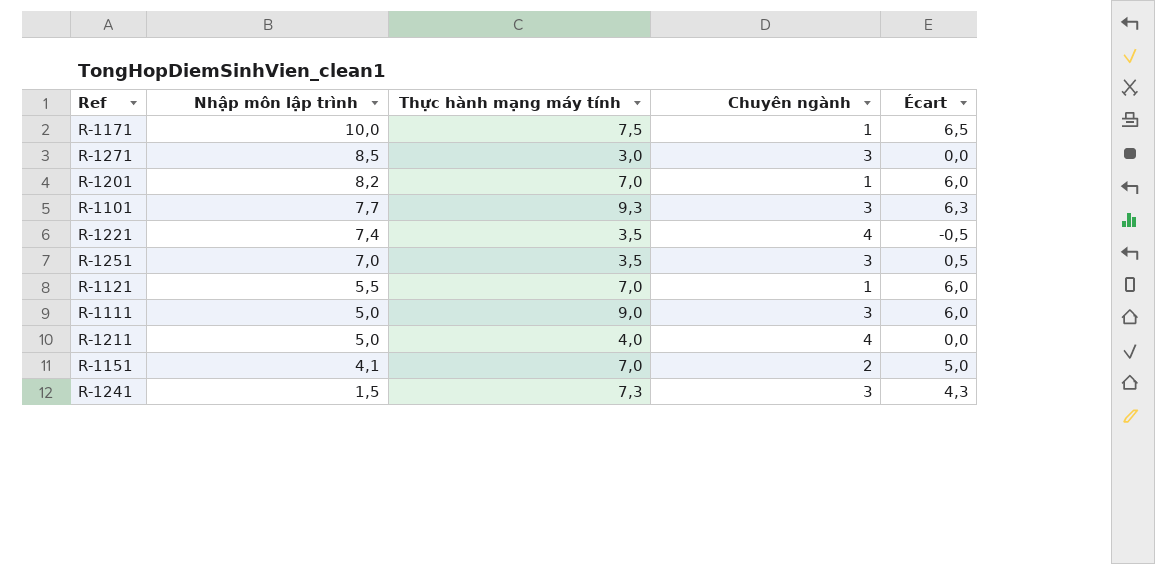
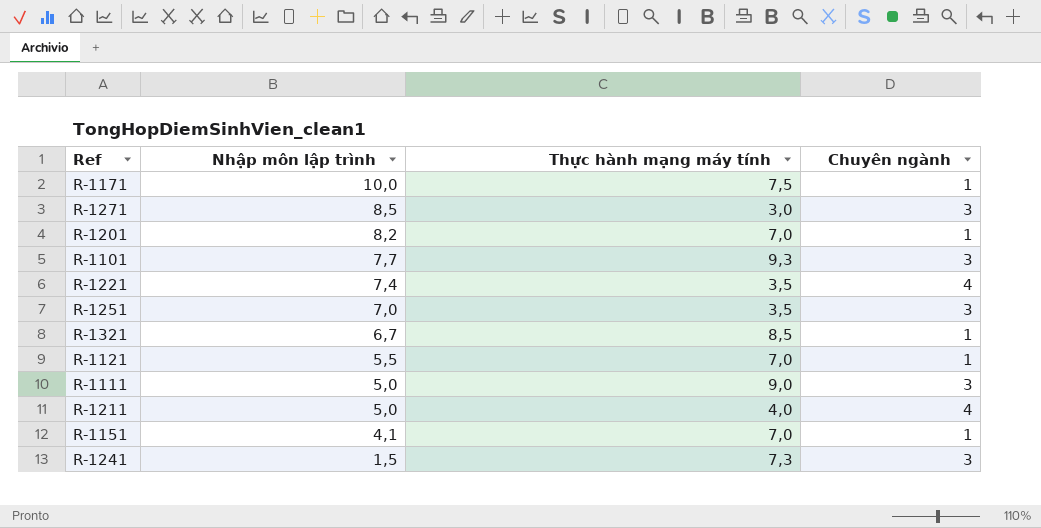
column Écart | formula: [Thực hành mạng máy tính] - [Chuyên ngành] -> none
row R-1321: none -> 6,7 | 8,5 | 1
R-1151 | Chuyên ngành: 2 -> 1

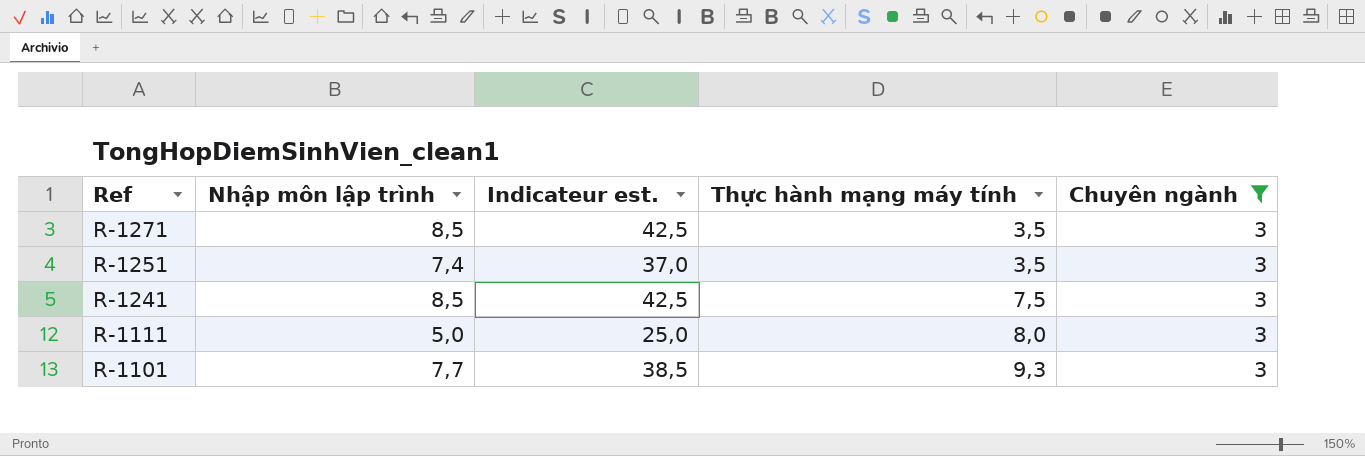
filter: none -> Chuyên ngành = 3
row order: Nhập môn lập trình descending -> Ref descending
column Indicateur est. | formula: none -> [Nhập môn lập trình] * 5
R-1271 | Thực hành mạng máy tính: 3,0 -> 3,5
R-1251 | Nhập môn lập trình: 7,0 -> 7,4
R-1241 | Nhập môn lập trình: 1,5 -> 8,5
R-1241 | Thực hành mạng máy tính: 7,3 -> 7,5
R-1111 | Thực hành mạng máy tính: 9,0 -> 8,0

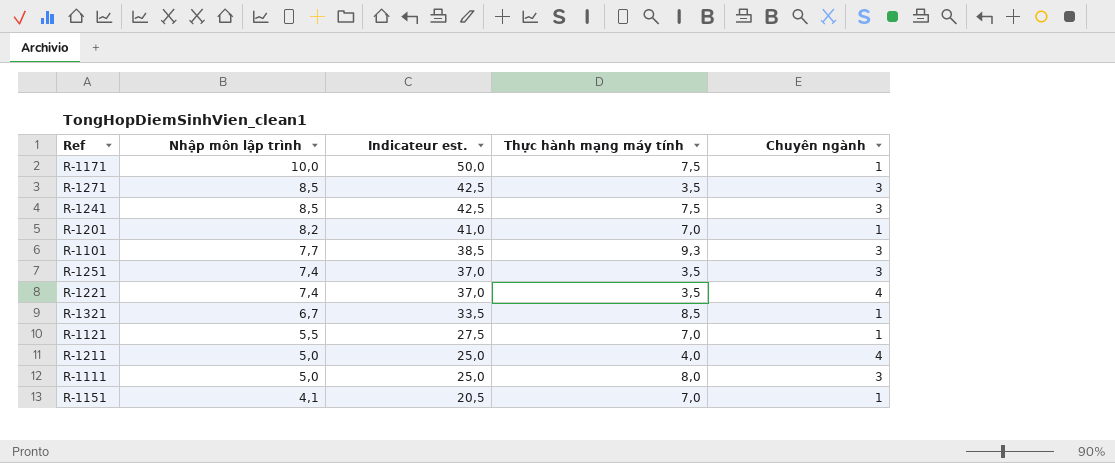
filter: Chuyên ngành = 3 -> none
row order: Ref descending -> Nhập môn lập trình descending

